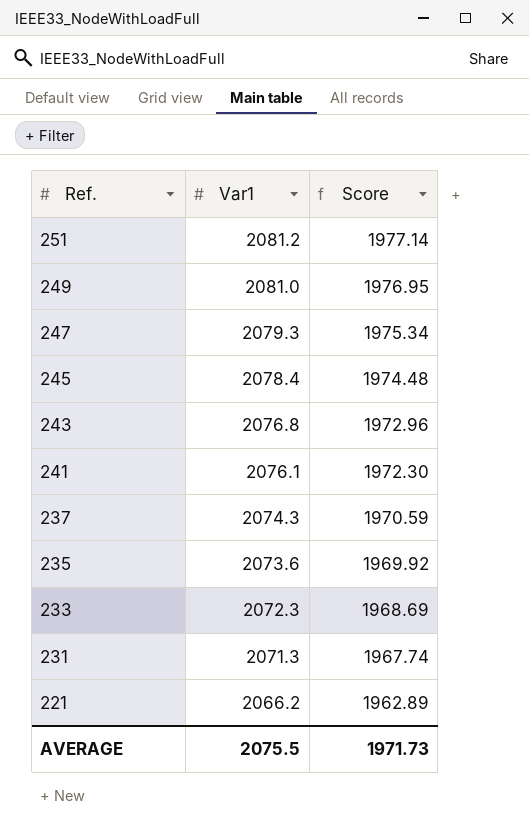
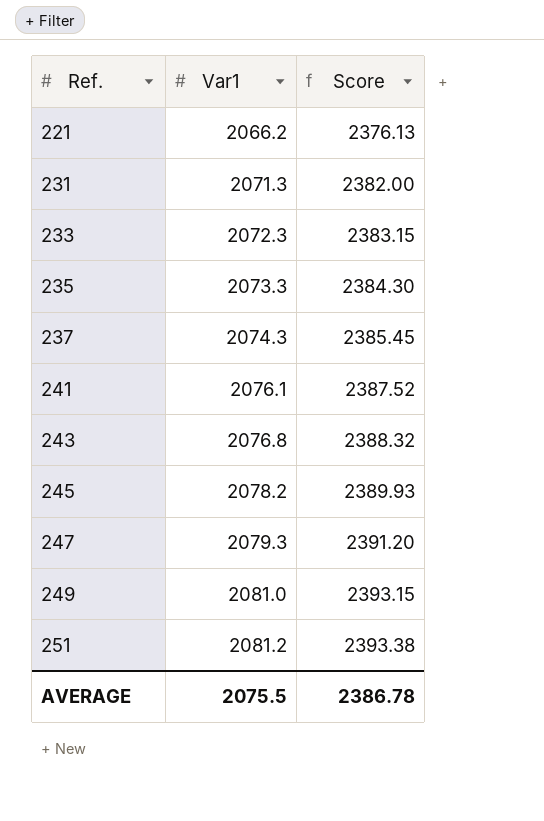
row order: Ref. descending -> Ref. ascending
column Score | formula: [Var1] * 0.95 -> [Var1] * 1.15
235 | Var1: 2073.6 -> 2073.3
245 | Var1: 2078.4 -> 2078.2
AVERAGE | Score: 1971.73 -> 2386.78

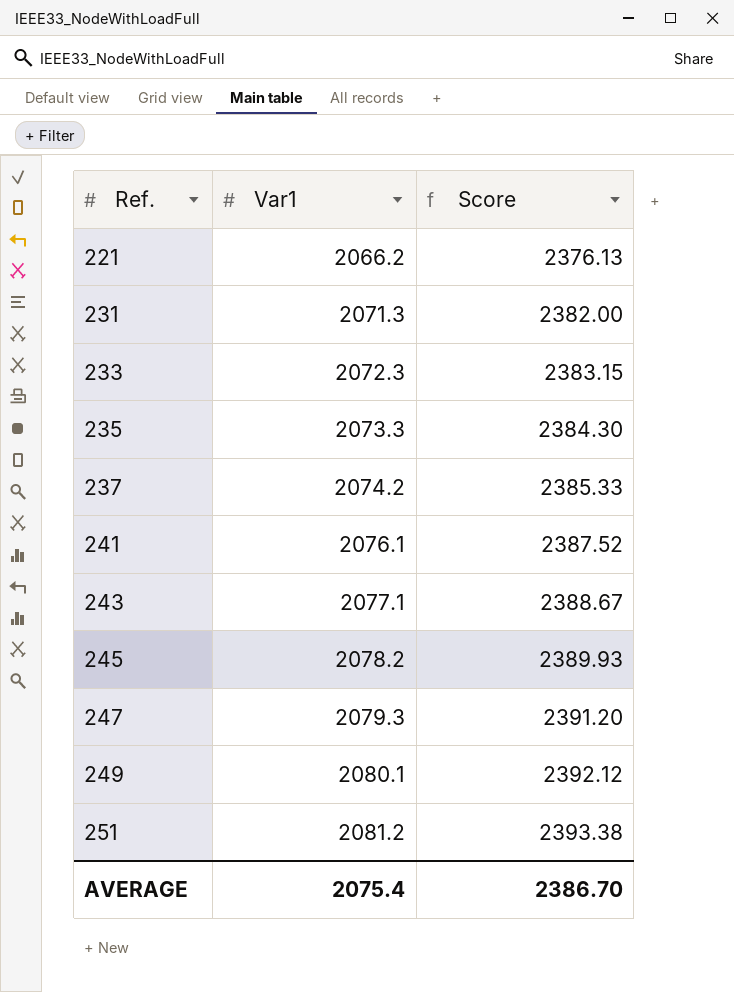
237 | Var1: 2074.3 -> 2074.2
237 | Score: 2385.45 -> 2385.33
243 | Var1: 2076.8 -> 2077.1
243 | Score: 2388.32 -> 2388.67
249 | Var1: 2081.0 -> 2080.1
249 | Score: 2393.15 -> 2392.12
AVERAGE | Var1: 2075.5 -> 2075.4
AVERAGE | Score: 2386.78 -> 2386.70

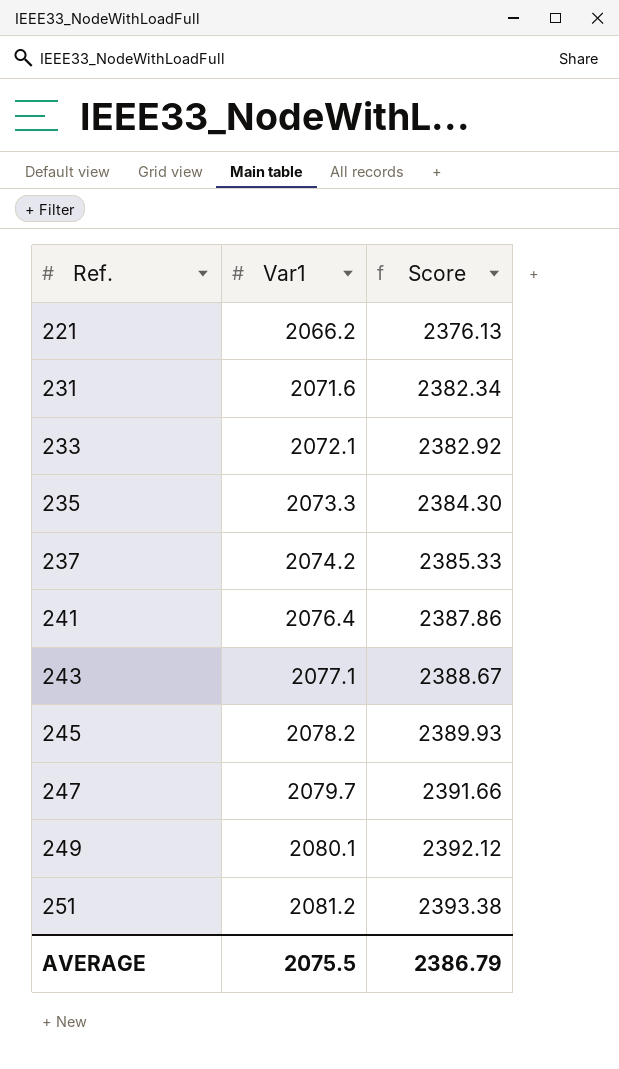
231 | Var1: 2071.3 -> 2071.6
231 | Score: 2382.00 -> 2382.34
233 | Var1: 2072.3 -> 2072.1
233 | Score: 2383.15 -> 2382.92
241 | Var1: 2076.1 -> 2076.4
241 | Score: 2387.52 -> 2387.86
247 | Var1: 2079.3 -> 2079.7
247 | Score: 2391.20 -> 2391.66
AVERAGE | Var1: 2075.4 -> 2075.5
AVERAGE | Score: 2386.70 -> 2386.79

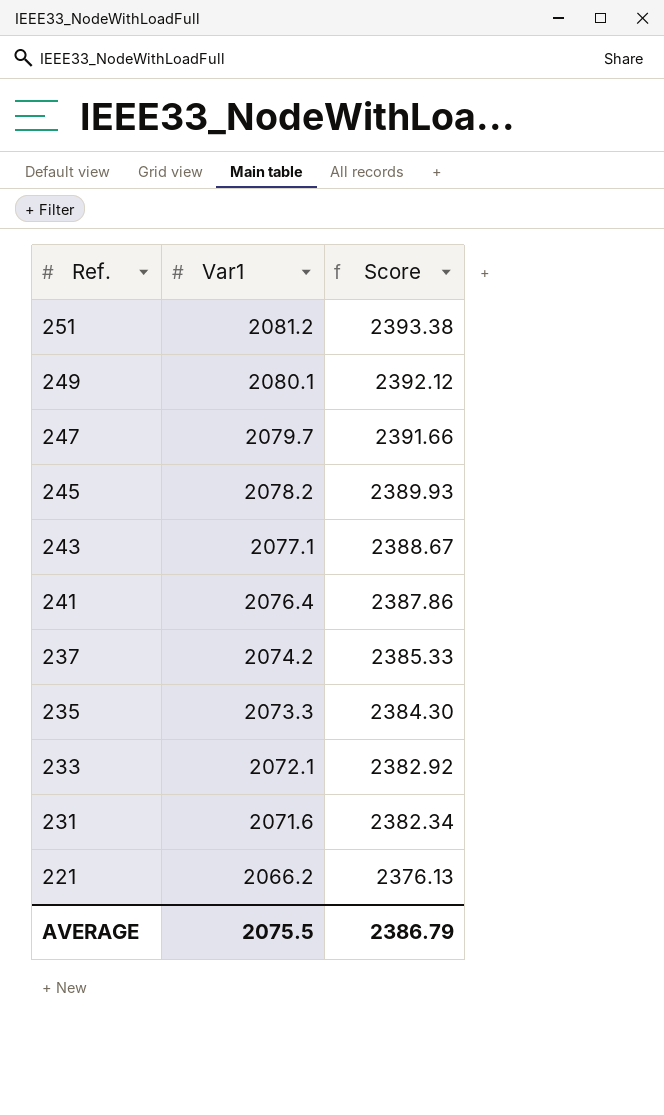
row order: Ref. ascending -> Ref. descending

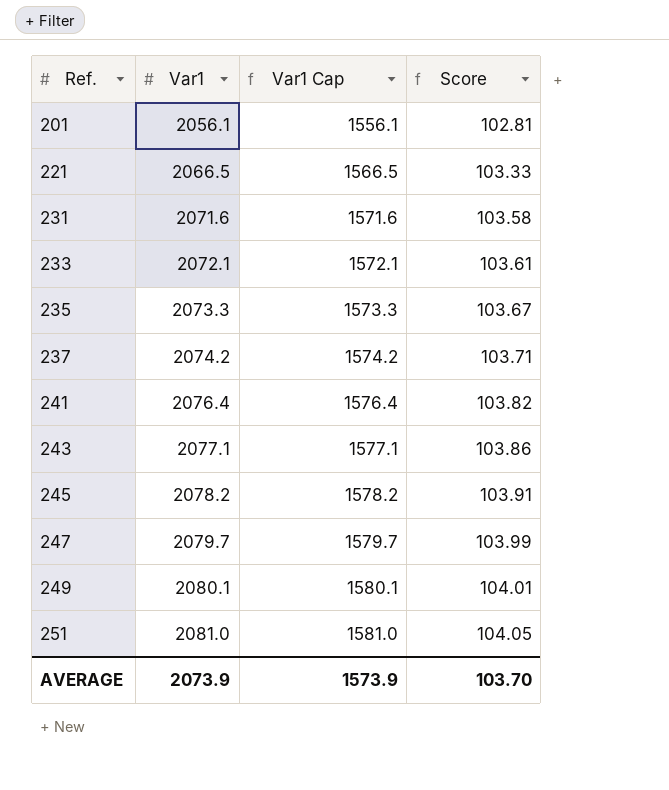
row order: Ref. descending -> Ref. ascending
column Var1 Cap | formula: none -> [Var1] - 500
column Score | formula: [Var1] * 1.15 -> [Var1] * 0.05
row 201: none -> 2056.1 | 1556.1 | 102.81
221 | Var1: 2066.2 -> 2066.5
251 | Var1: 2081.2 -> 2081.0
AVERAGE | Var1: 2075.5 -> 2073.9
AVERAGE | Score: 2386.79 -> 103.70

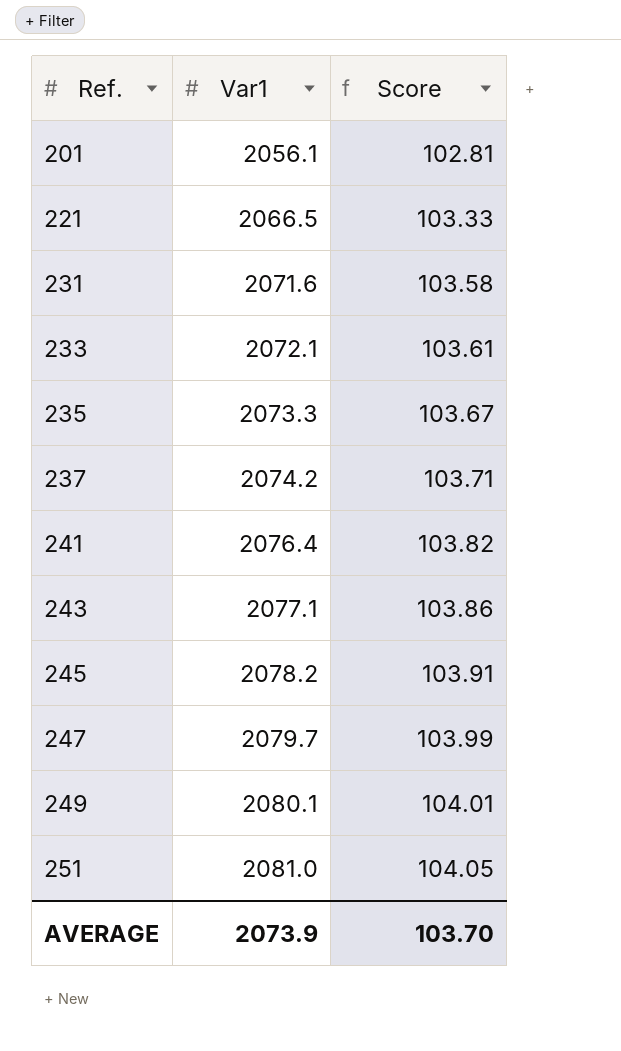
column Var1 Cap | formula: [Var1] - 500 -> none

